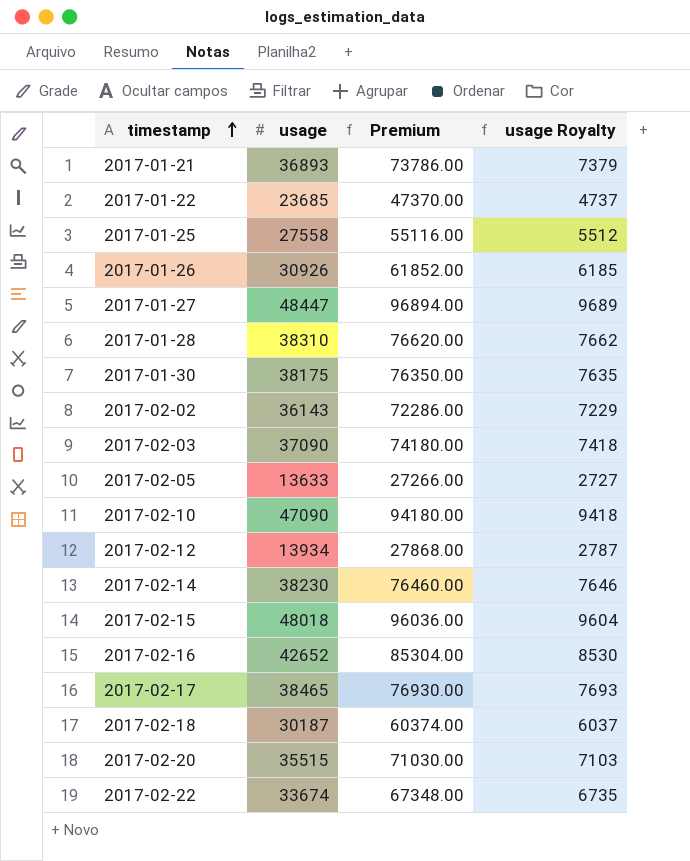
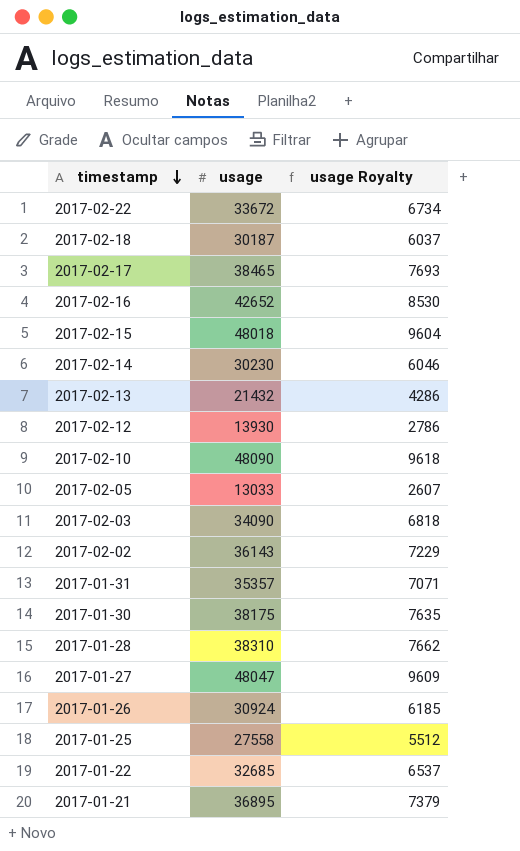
row order: timestamp ascending -> timestamp descending
column Premium | formula: [usage] * 2 -> none
row 2017-02-20: 35515 | 71030.00 | 7103 -> none
2017-02-22 | usage: 33674 -> 33672
2017-02-22 | usage Royalty: 6735 -> 6734
2017-02-14 | usage: 38230 -> 30230
2017-02-14 | usage Royalty: 7646 -> 6046
row 2017-02-13: none -> 21432 | 4286
2017-02-12 | usage: 13934 -> 13930
2017-02-12 | usage Royalty: 2787 -> 2786
2017-02-10 | usage: 47090 -> 48090
2017-02-10 | usage Royalty: 9418 -> 9618
2017-02-05 | usage: 13633 -> 13033
2017-02-05 | usage Royalty: 2727 -> 2607
2017-02-03 | usage: 37090 -> 34090
2017-02-03 | usage Royalty: 7418 -> 6818
row 2017-01-31: none -> 35357 | 7071
2017-01-27 | usage: 48447 -> 48047
2017-01-27 | usage Royalty: 9689 -> 9609
2017-01-26 | usage: 30926 -> 30924
2017-01-22 | usage: 23685 -> 32685
2017-01-22 | usage Royalty: 4737 -> 6537
2017-01-21 | usage: 36893 -> 36895

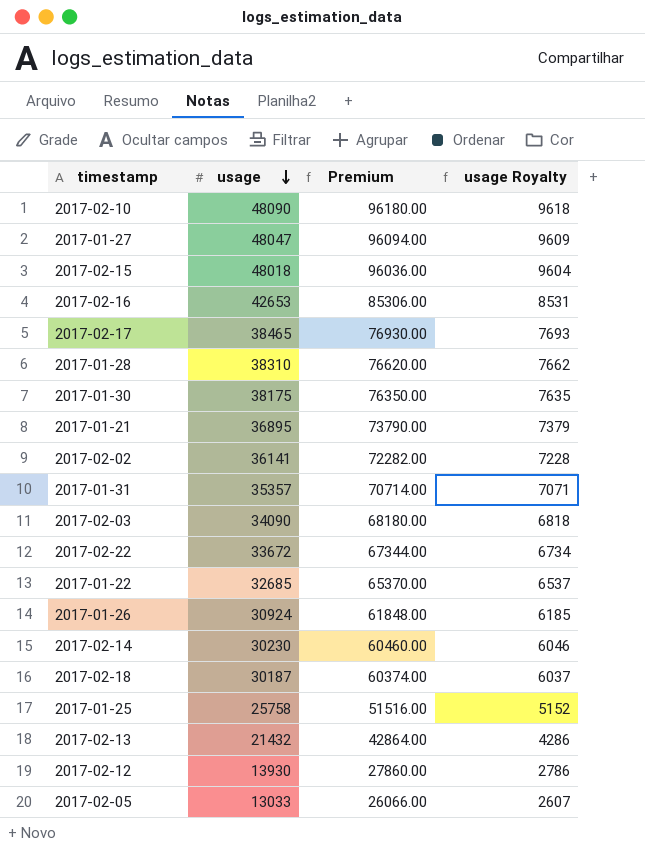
row order: timestamp descending -> usage descending
column Premium | formula: none -> [usage] * 2
2017-02-16 | usage: 42652 -> 42653
2017-02-16 | usage Royalty: 8530 -> 8531
2017-02-02 | usage: 36143 -> 36141
2017-02-02 | usage Royalty: 7229 -> 7228
2017-01-25 | usage: 27558 -> 25758
2017-01-25 | usage Royalty: 5512 -> 5152

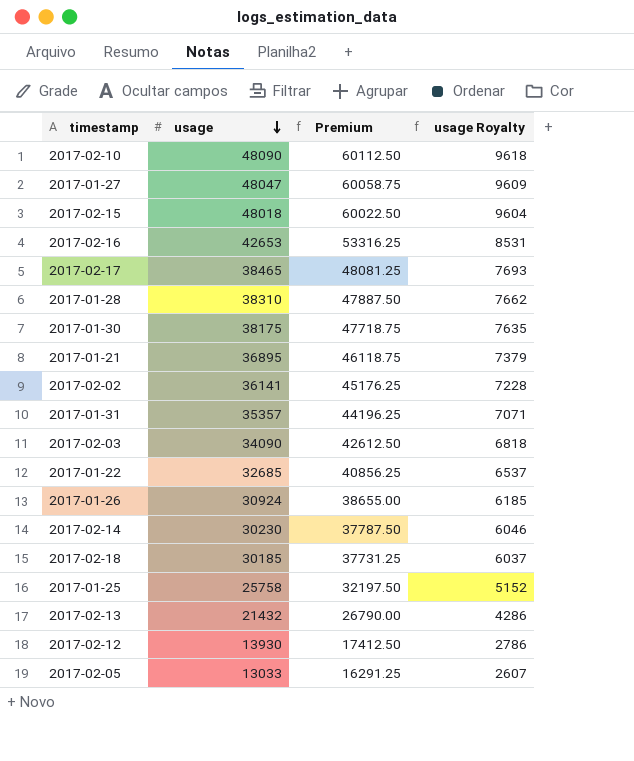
column Premium | formula: [usage] * 2 -> [usage] * 1.25
row 2017-02-22: 33672 | 67344.00 | 6734 -> none
2017-02-18 | usage: 30187 -> 30185

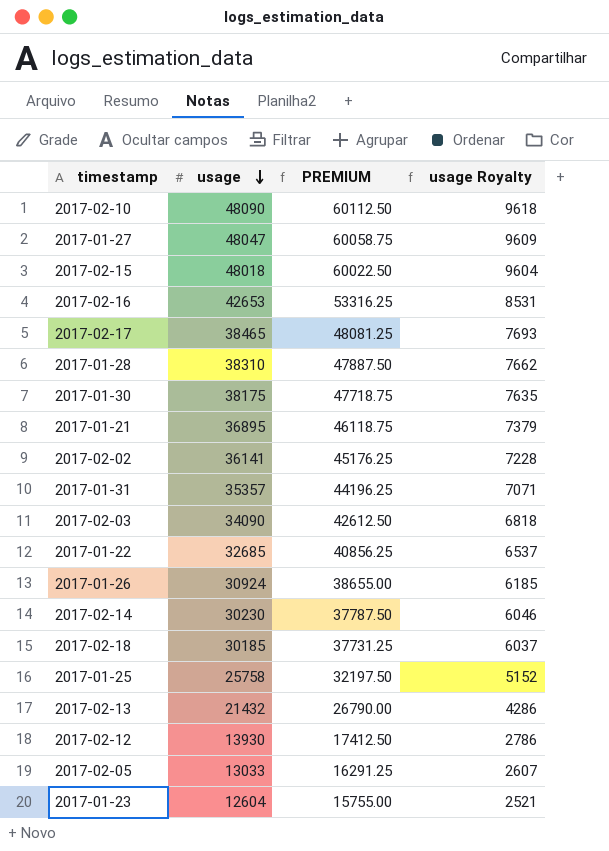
column name: Premium -> PREMIUM
row 2017-01-23: none -> 12604 | 15755.00 | 2521

